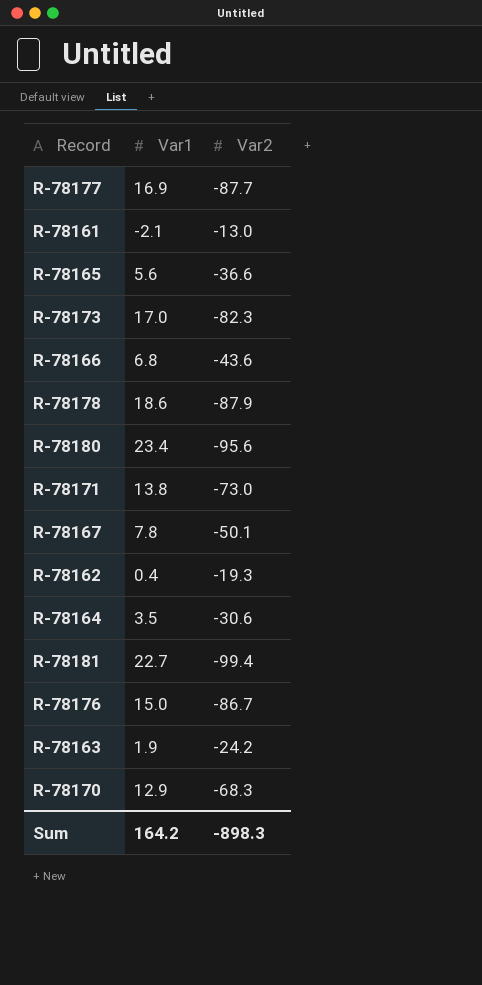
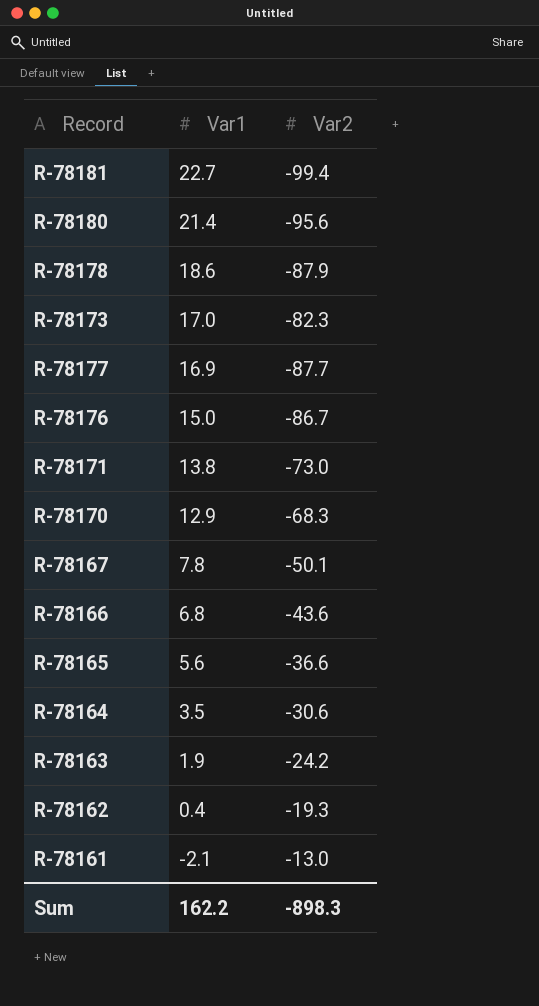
row order: none -> Var1 descending
R-78180 | Var1: 23.4 -> 21.4
Sum | Var1: 164.2 -> 162.2

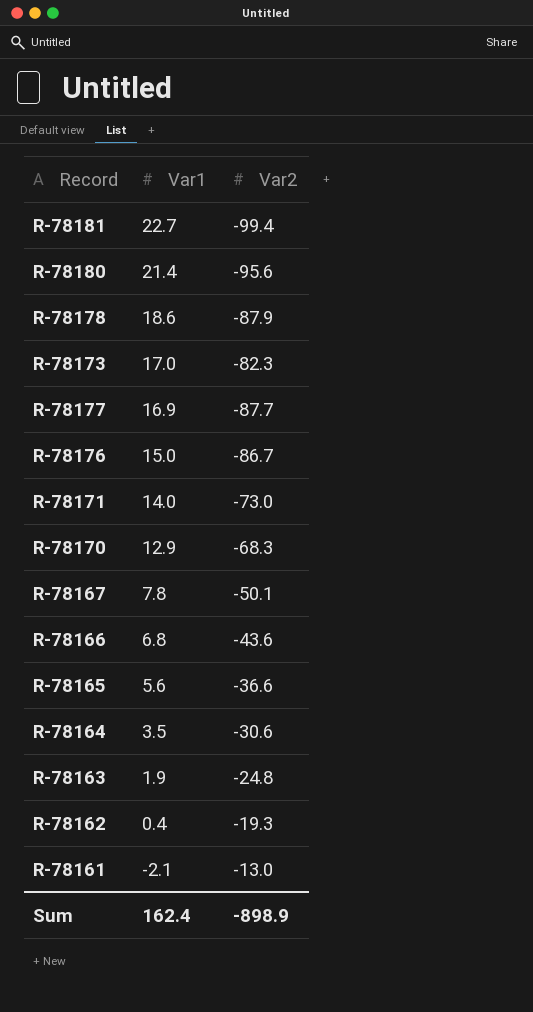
R-78171 | Var1: 13.8 -> 14.0
R-78163 | Var2: -24.2 -> -24.8
Sum | Var1: 162.2 -> 162.4
Sum | Var2: -898.3 -> -898.9

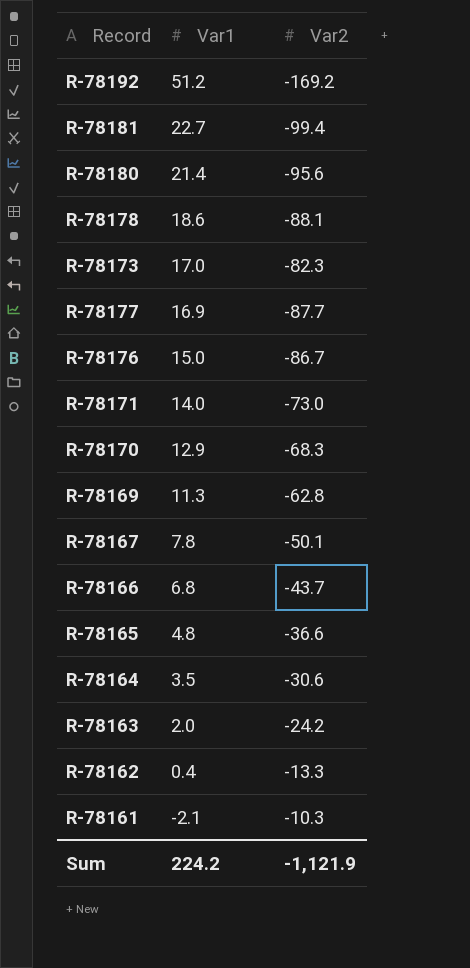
row R-78192: none -> 51.2 | -169.2
R-78178 | Var2: -87.9 -> -88.1
row R-78169: none -> 11.3 | -62.8
R-78166 | Var2: -43.6 -> -43.7
R-78165 | Var1: 5.6 -> 4.8
R-78163 | Var1: 1.9 -> 2.0
R-78163 | Var2: -24.8 -> -24.2
R-78162 | Var2: -19.3 -> -13.3
R-78161 | Var2: -13.0 -> -10.3
Sum | Var1: 162.4 -> 224.2
Sum | Var2: -898.9 -> -1,121.9

